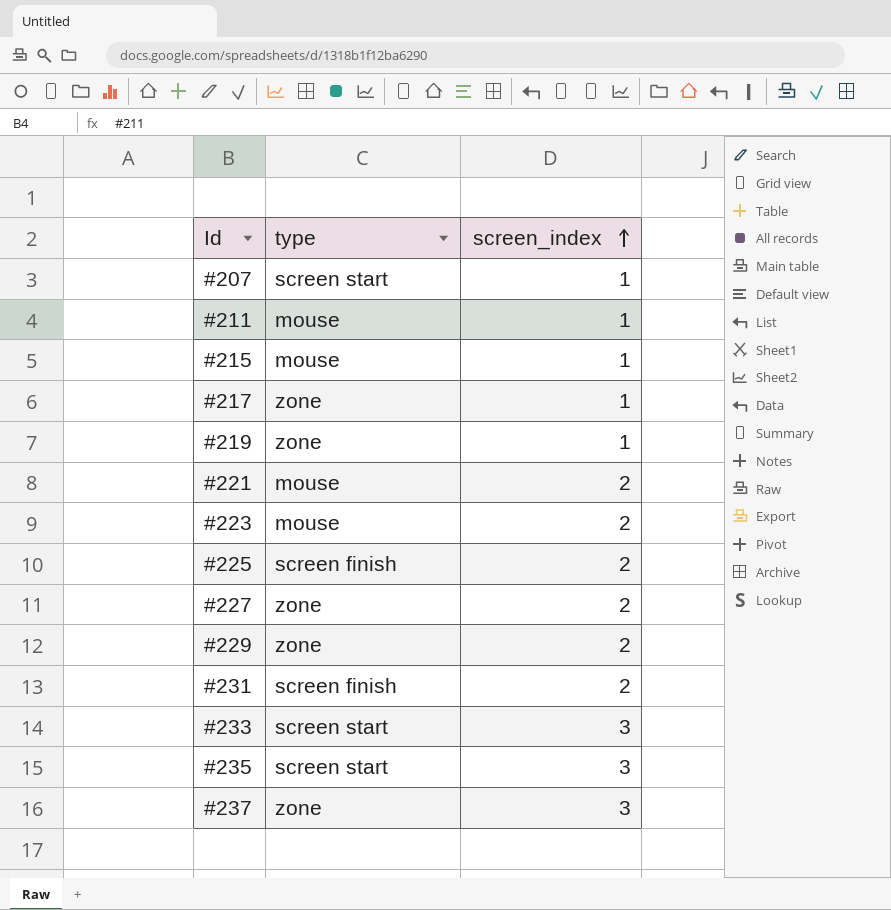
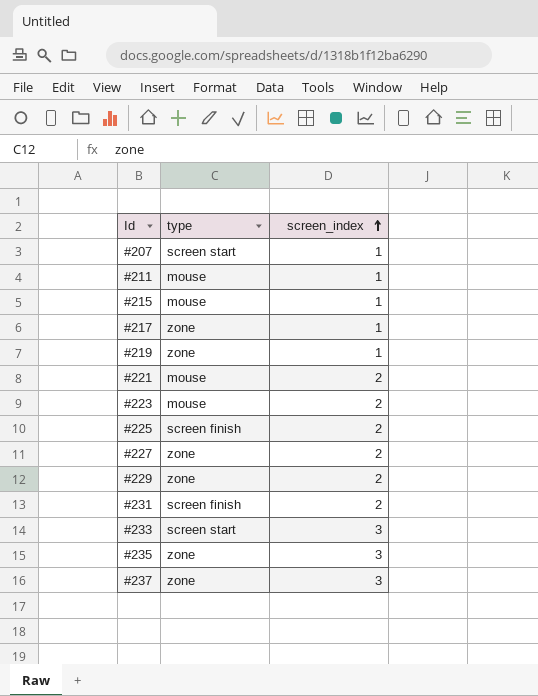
#235 | type: screen start -> zone

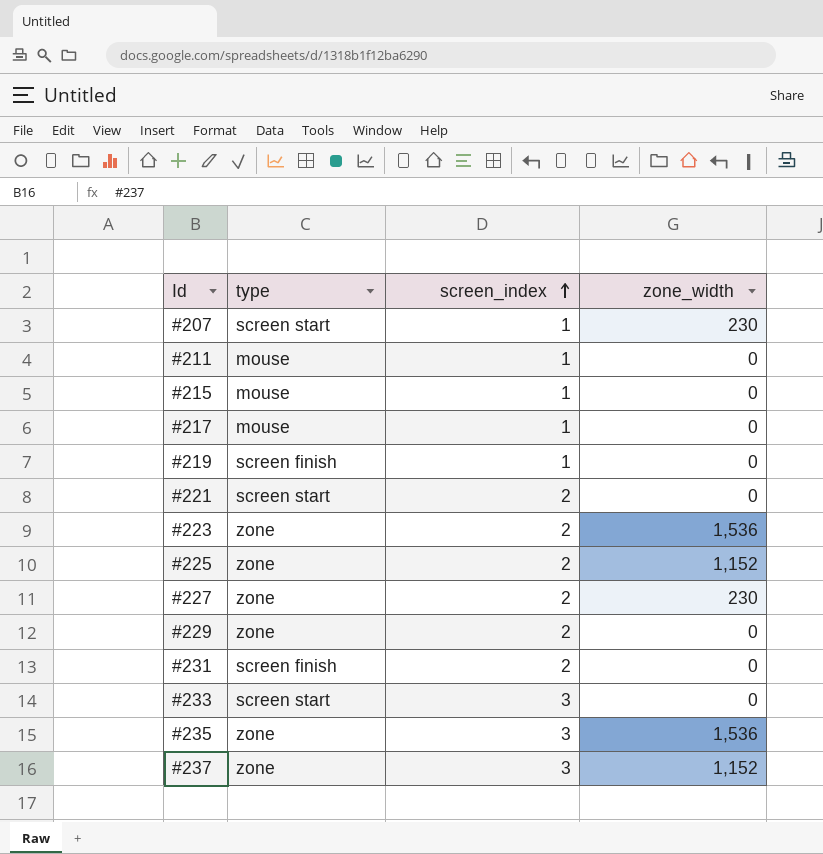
column zone_width | position: none -> 4
#217 | type: zone -> mouse
#219 | type: zone -> screen finish
#221 | type: mouse -> screen start
#223 | type: mouse -> zone
#225 | type: screen finish -> zone

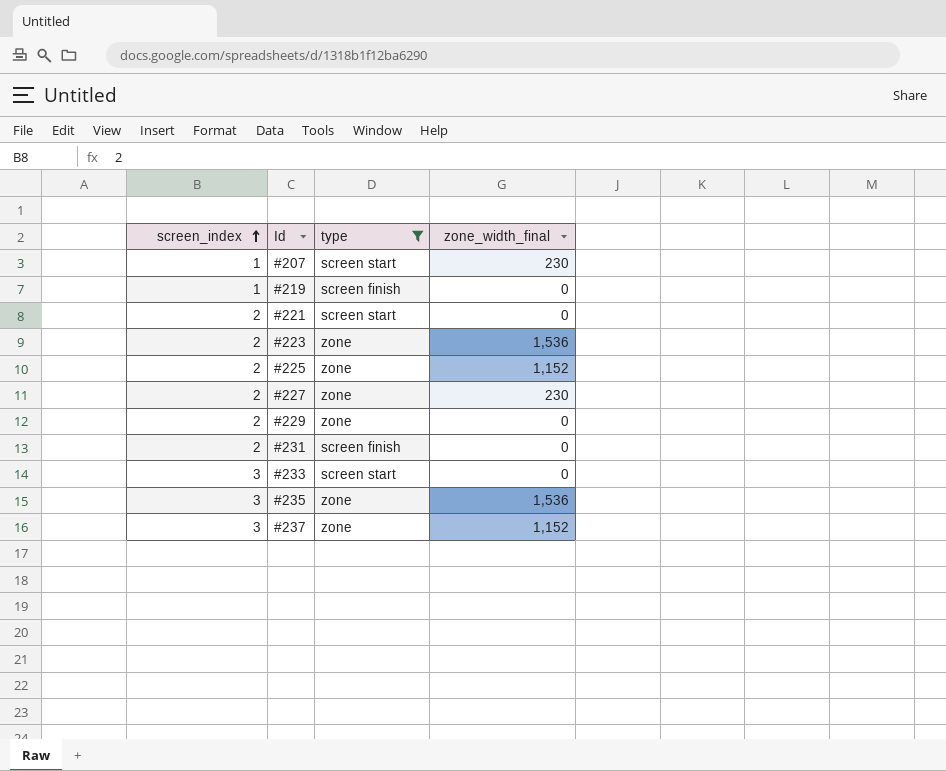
filter: none -> type != mouse
column screen_index | position: 3 -> 1
column name: zone_width -> zone_width_final

